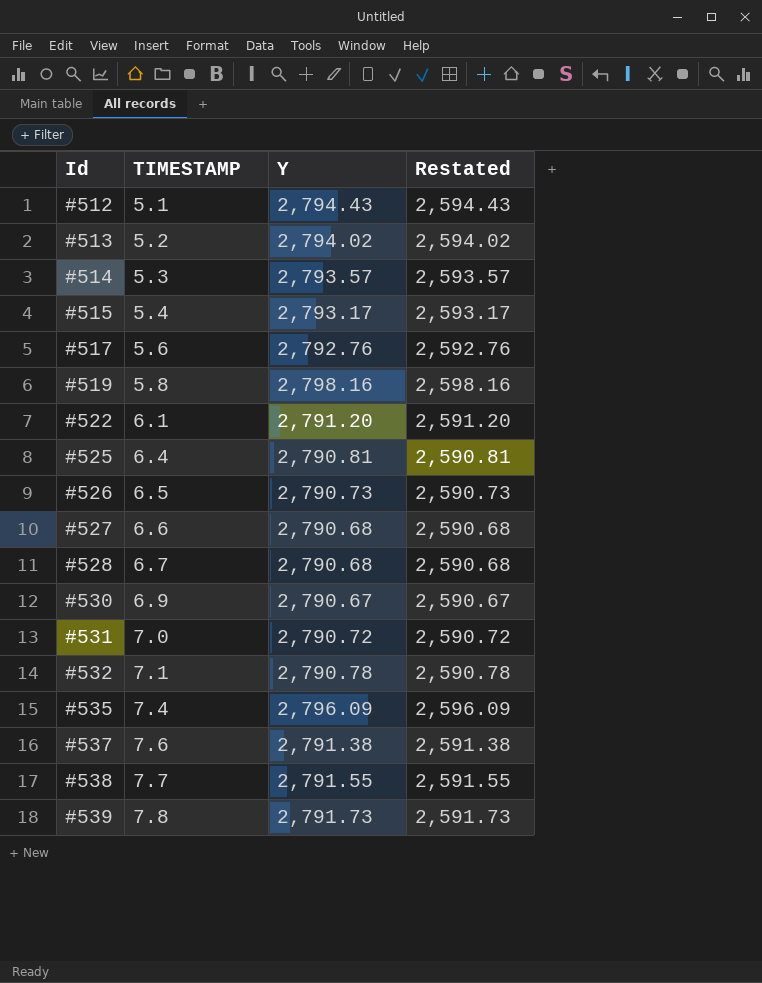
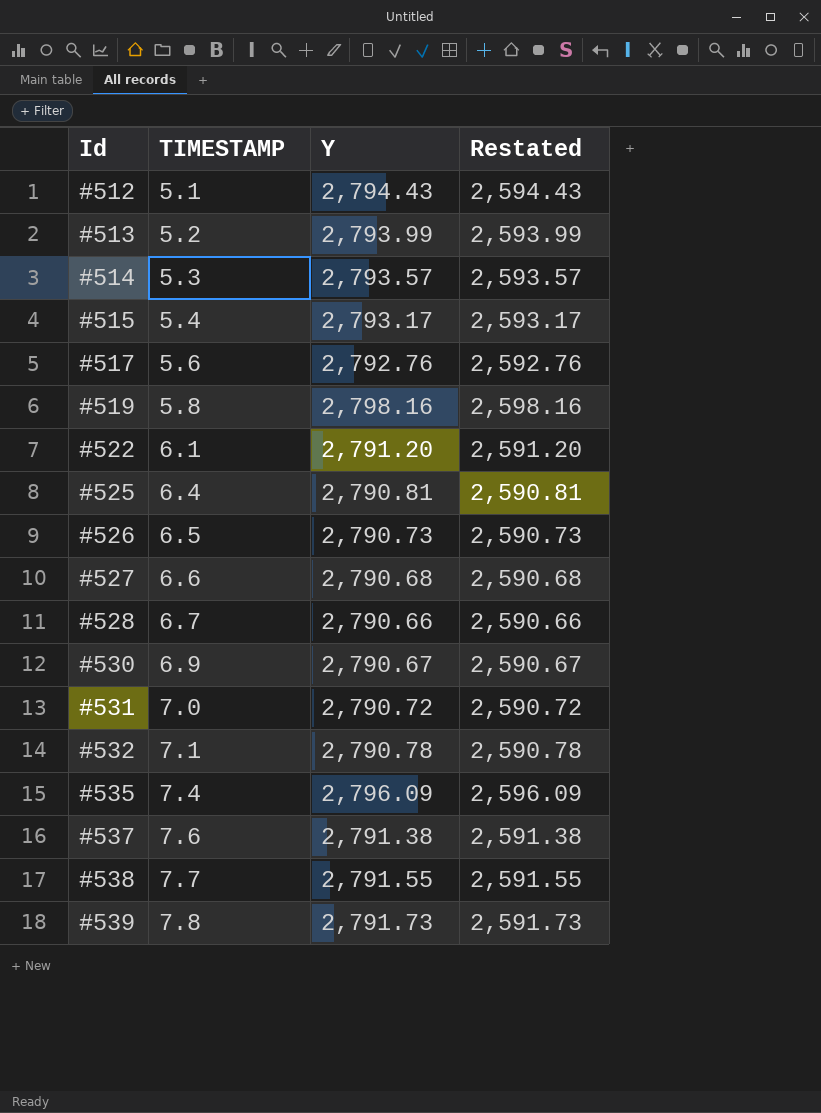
#513 | Y: 2,794.02 -> 2,793.99
#513 | Restated: 2,594.02 -> 2,593.99
#528 | Y: 2,790.68 -> 2,790.66
#528 | Restated: 2,590.68 -> 2,590.66

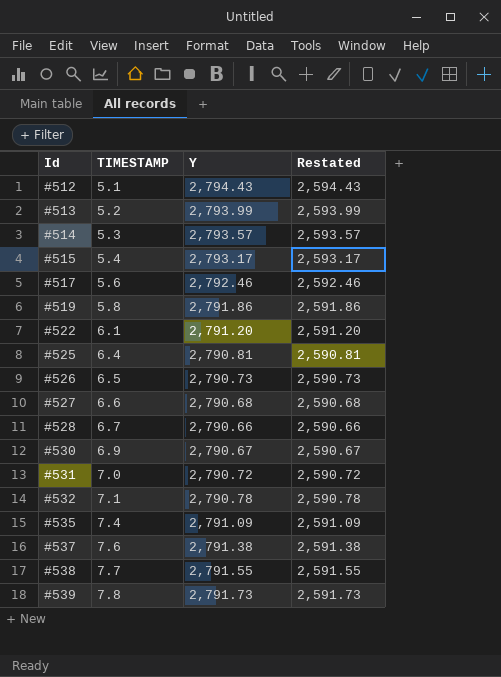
#517 | Y: 2,792.76 -> 2,792.46
#517 | Restated: 2,592.76 -> 2,592.46
#519 | Y: 2,798.16 -> 2,791.86
#519 | Restated: 2,598.16 -> 2,591.86
#535 | Y: 2,796.09 -> 2,791.09
#535 | Restated: 2,596.09 -> 2,591.09

